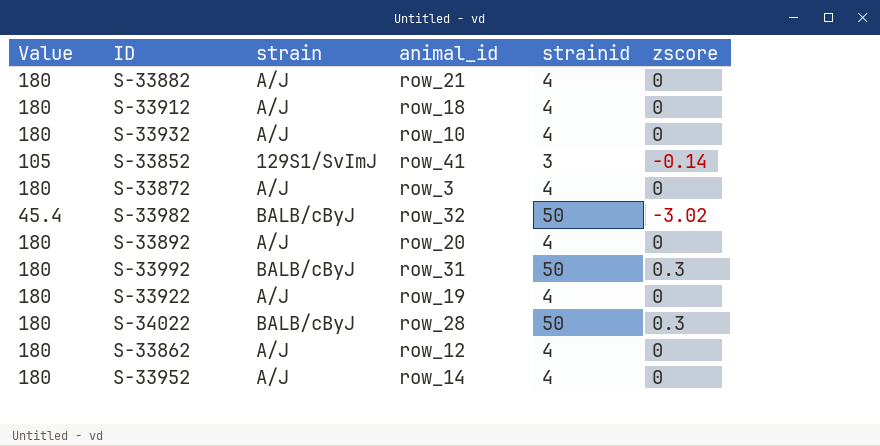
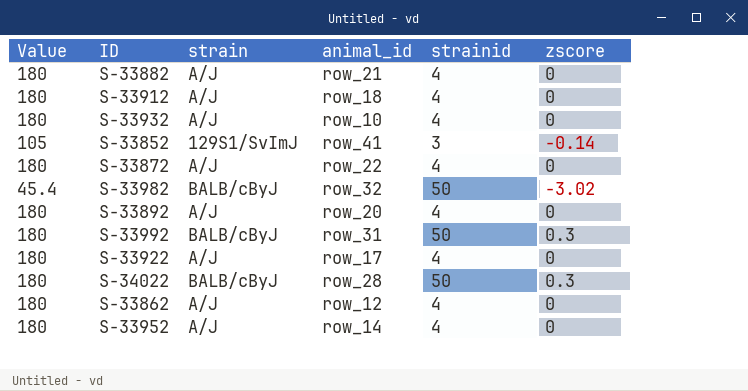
S-33872 | animal_id: row_3 -> row_22
S-33922 | animal_id: row_19 -> row_17

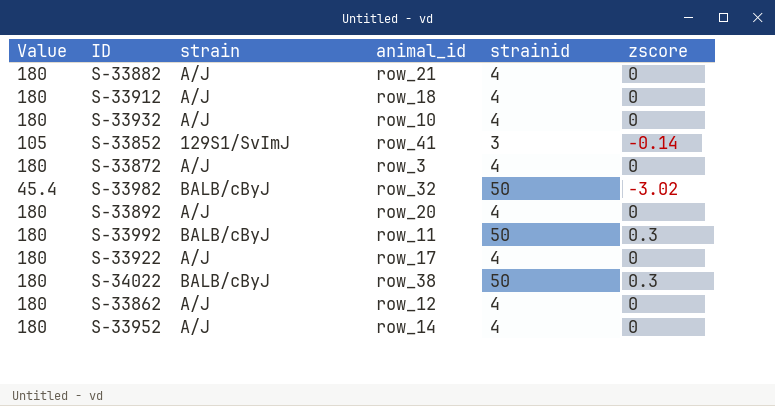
S-33872 | animal_id: row_22 -> row_3
S-33992 | animal_id: row_31 -> row_11
S-34022 | animal_id: row_28 -> row_38

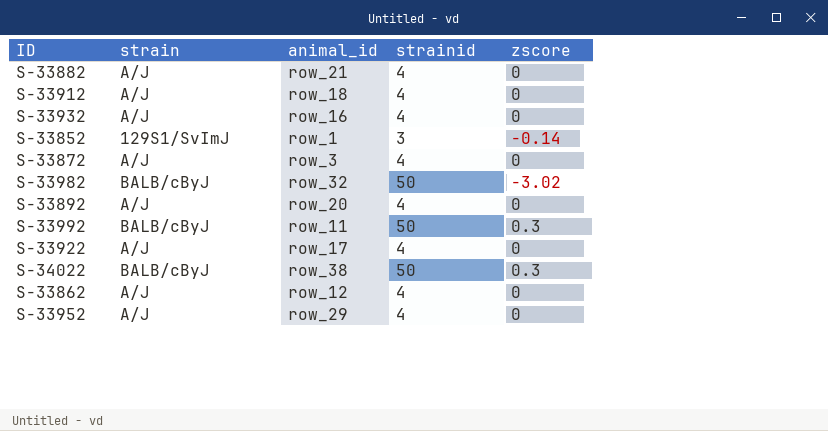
column Value | position: 1 -> none
S-33932 | animal_id: row_10 -> row_16
S-33852 | animal_id: row_41 -> row_1
S-33952 | animal_id: row_14 -> row_29

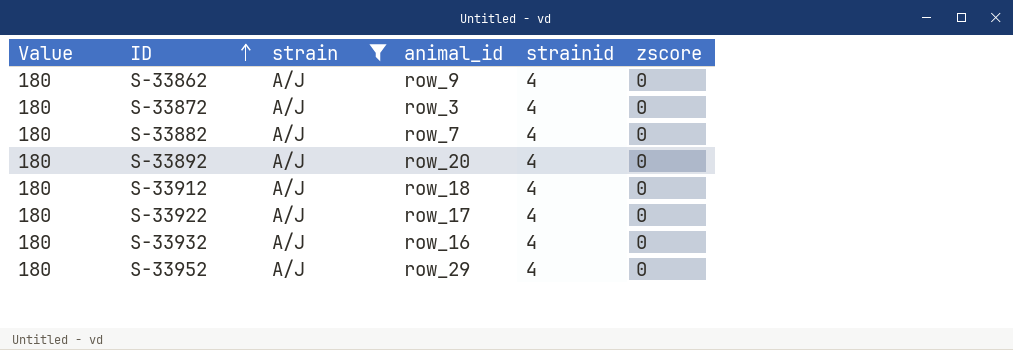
filter: none -> strain = A/J
row order: none -> ID ascending
column Value | position: none -> 1
S-33862 | animal_id: row_12 -> row_9
S-33882 | animal_id: row_21 -> row_7

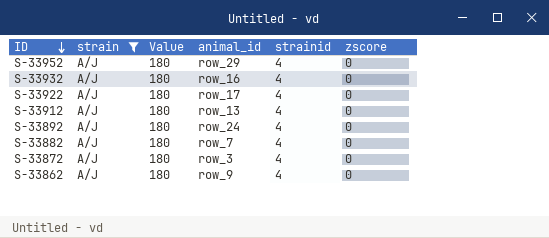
row order: ID ascending -> ID descending
column Value | position: 1 -> 3
S-33912 | animal_id: row_18 -> row_13
S-33892 | animal_id: row_20 -> row_24

